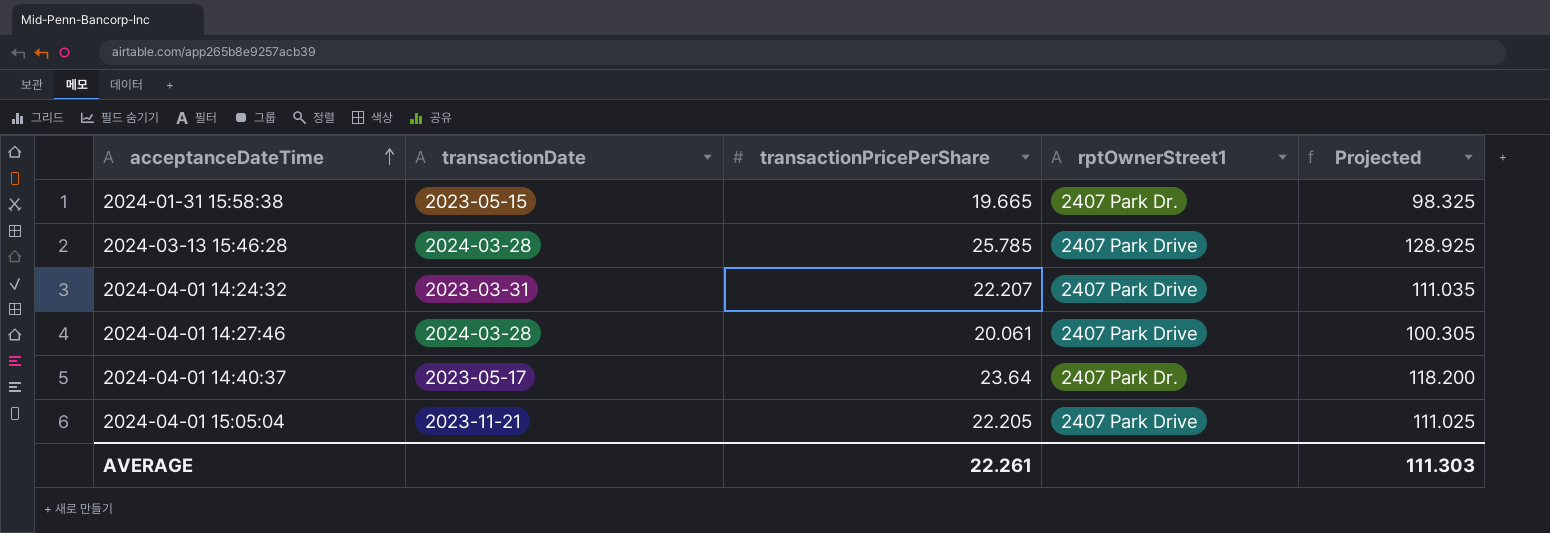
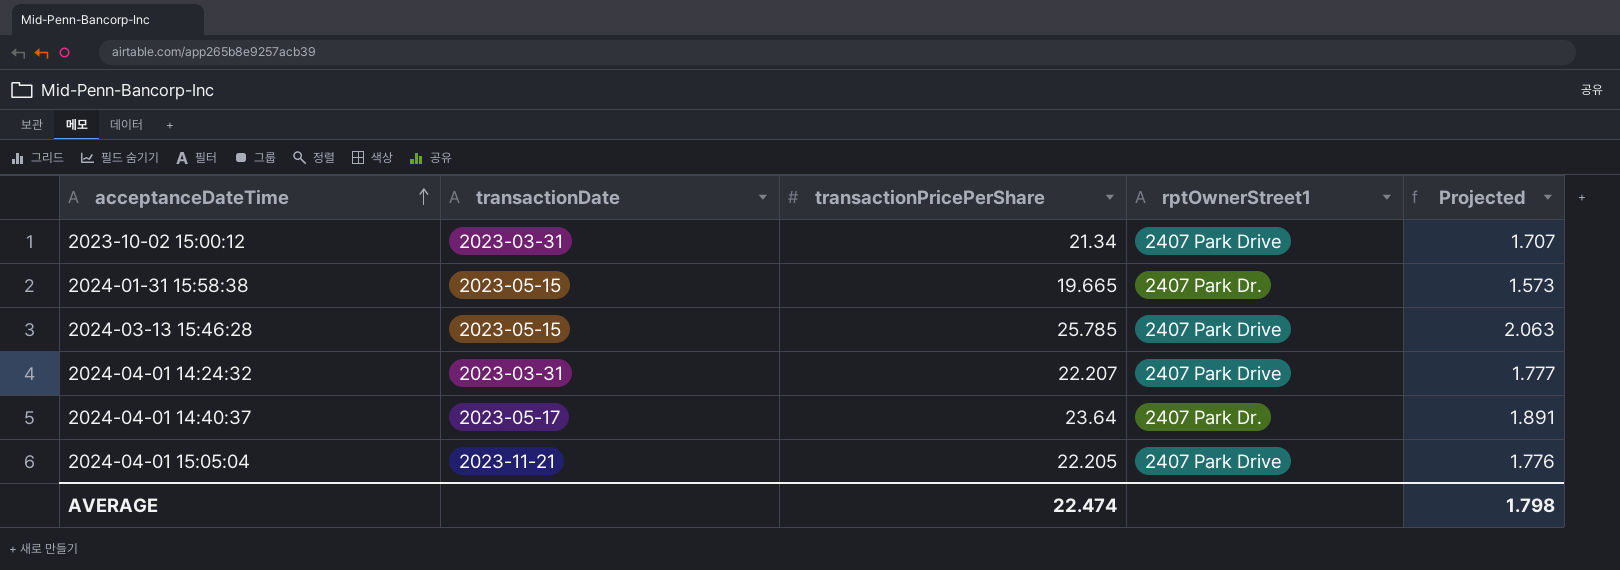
column Projected | formula: [transactionPricePerShare] * 5 -> [transactionPricePerShare] * 0.08
row 2024-04-01 14:27:46: 2024-03-28 | 20.061 | 2407 Park Drive | 100.305 -> none
row 2023-10-02 15:00:12: none -> 2023-03-31 | 21.34 | 2407 Park Drive | 1.707
2024-03-13 15:46:28 | transactionDate: 2024-03-28 -> 2023-05-15
AVERAGE | transactionPricePerShare: 22.261 -> 22.474
AVERAGE | Projected: 111.303 -> 1.798

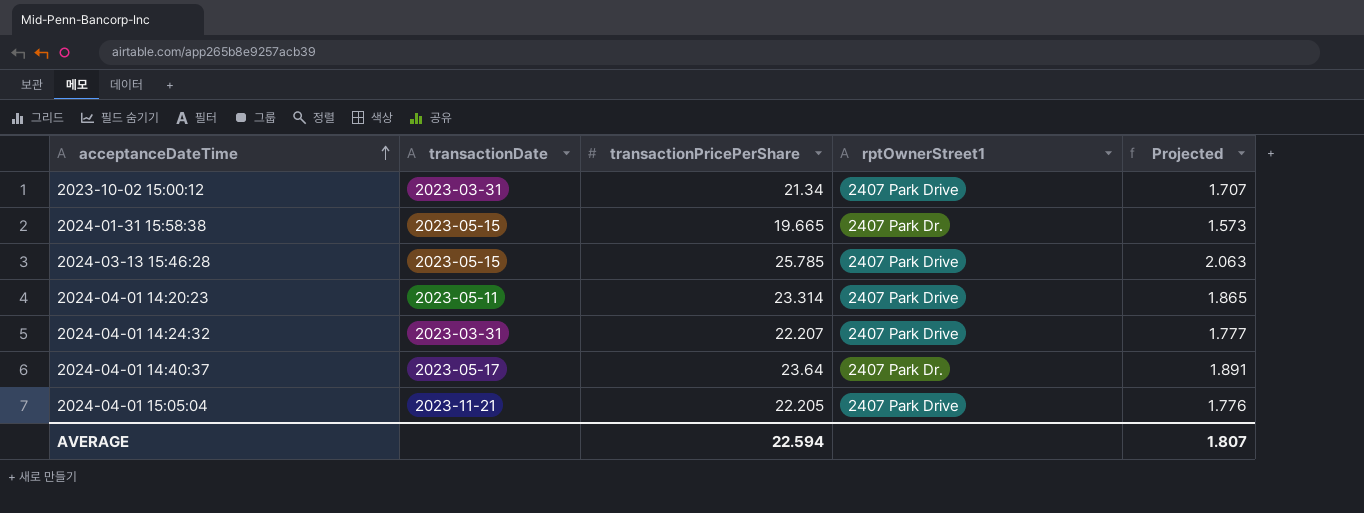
row 2024-04-01 14:20:23: none -> 2023-05-11 | 23.314 | 2407 Park Drive | 1.865
AVERAGE | transactionPricePerShare: 22.474 -> 22.594
AVERAGE | Projected: 1.798 -> 1.807

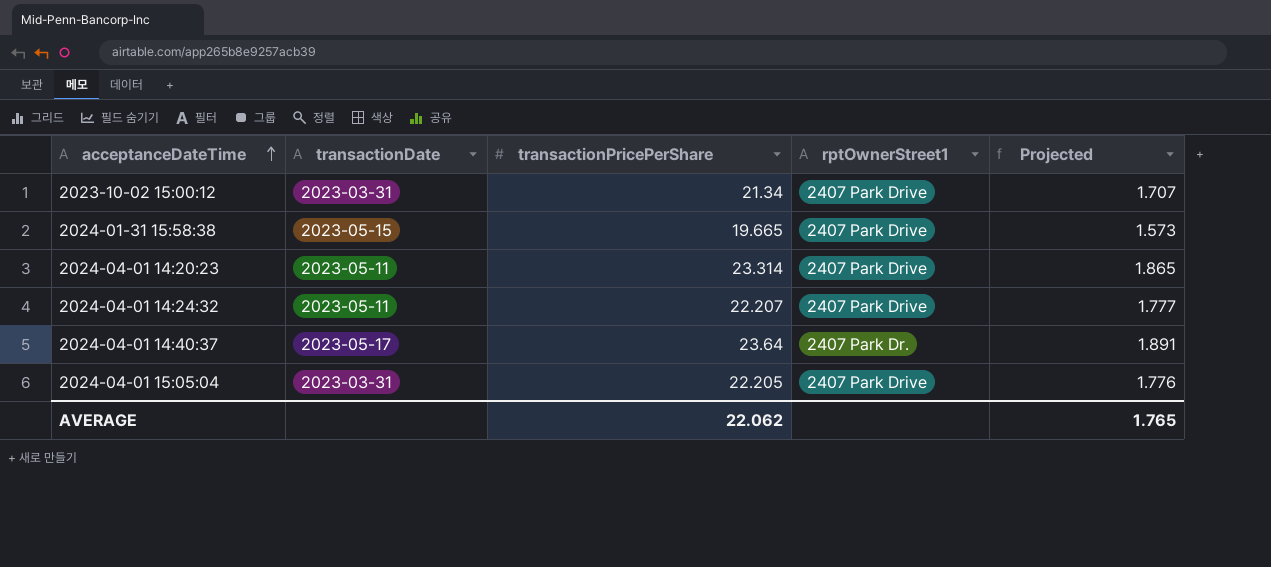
row 2024-03-13 15:46:28: 2023-05-15 | 25.785 | 2407 Park Drive | 2.063 -> none
2024-01-31 15:58:38 | rptOwnerStreet1: 2407 Park Dr. -> 2407 Park Drive
2024-04-01 14:24:32 | transactionDate: 2023-03-31 -> 2023-05-11
2024-04-01 15:05:04 | transactionDate: 2023-11-21 -> 2023-03-31
AVERAGE | transactionPricePerShare: 22.594 -> 22.062
AVERAGE | Projected: 1.807 -> 1.765

